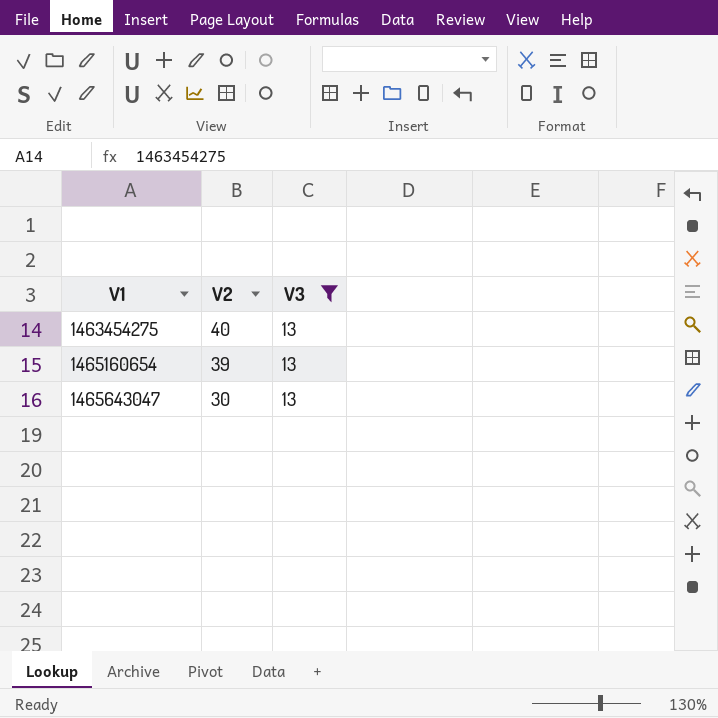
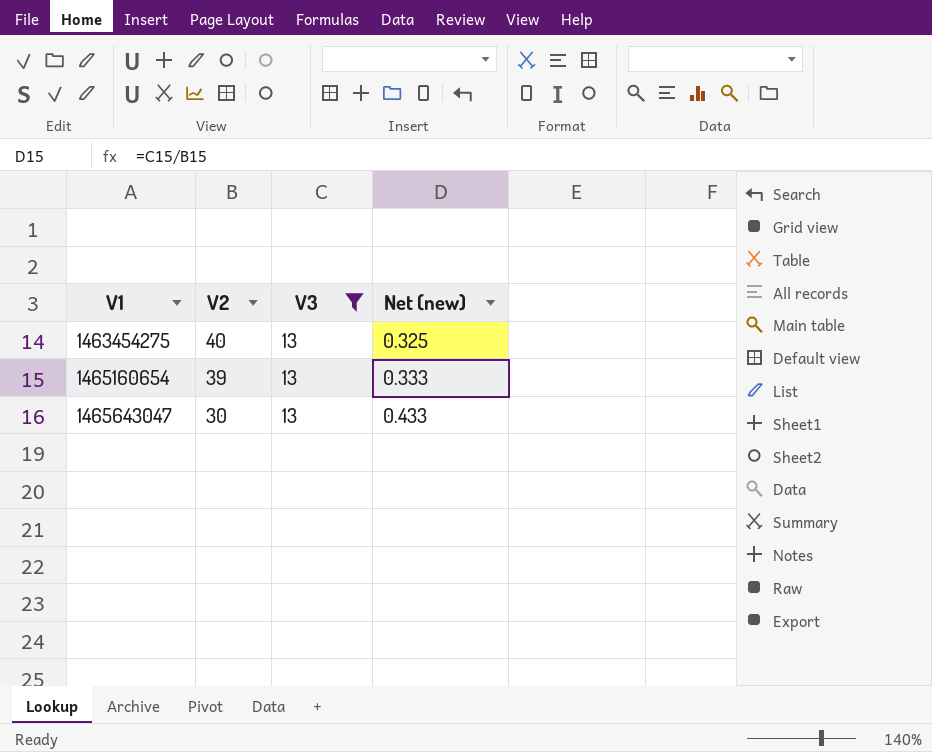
column Net (new) | formula: none -> [V3] / [V2]

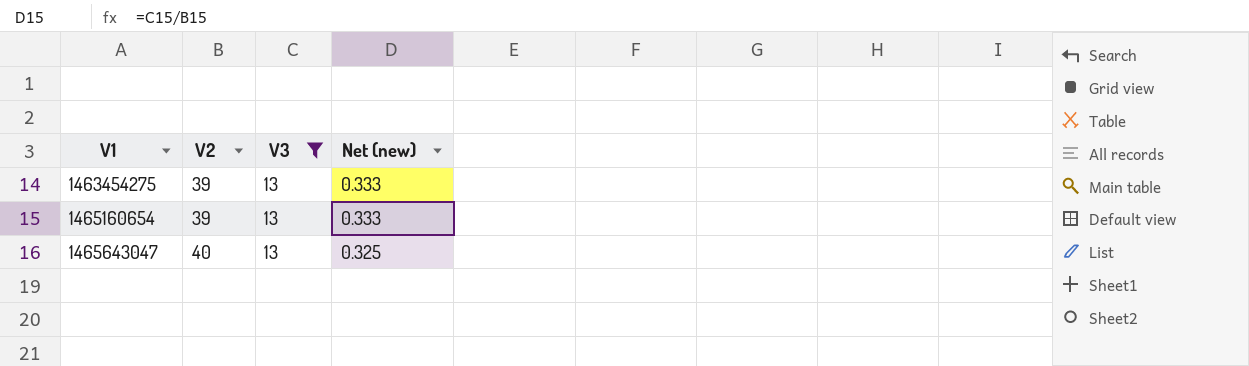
1463454275 | V2: 40 -> 39
1463454275 | Net (new): 0.325 -> 0.333
1465643047 | V2: 30 -> 40
1465643047 | Net (new): 0.433 -> 0.325

